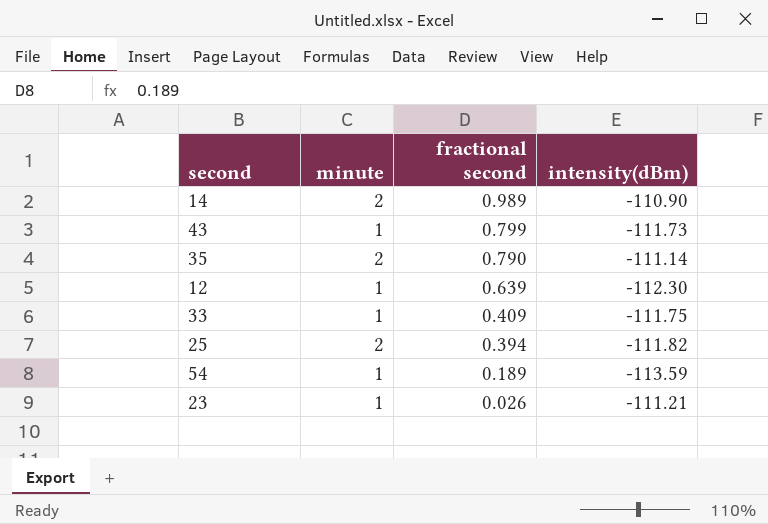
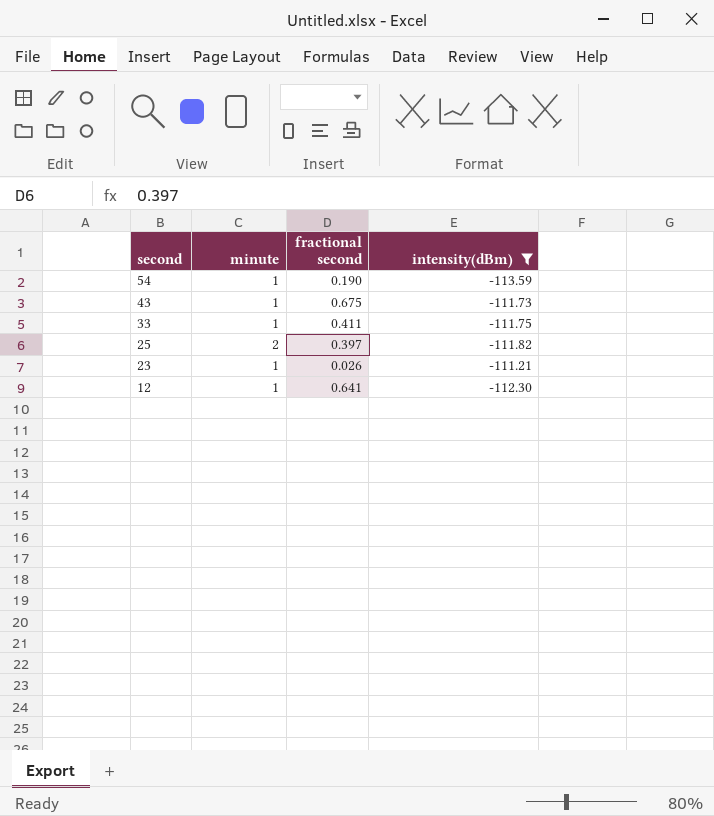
filter: none -> intensity(dBm) <= -111.21
row order: fractional second descending -> second descending
54 | fractional second: 0.189 -> 0.190
43 | fractional second: 0.799 -> 0.675
33 | fractional second: 0.409 -> 0.411
25 | fractional second: 0.394 -> 0.397
12 | fractional second: 0.639 -> 0.641

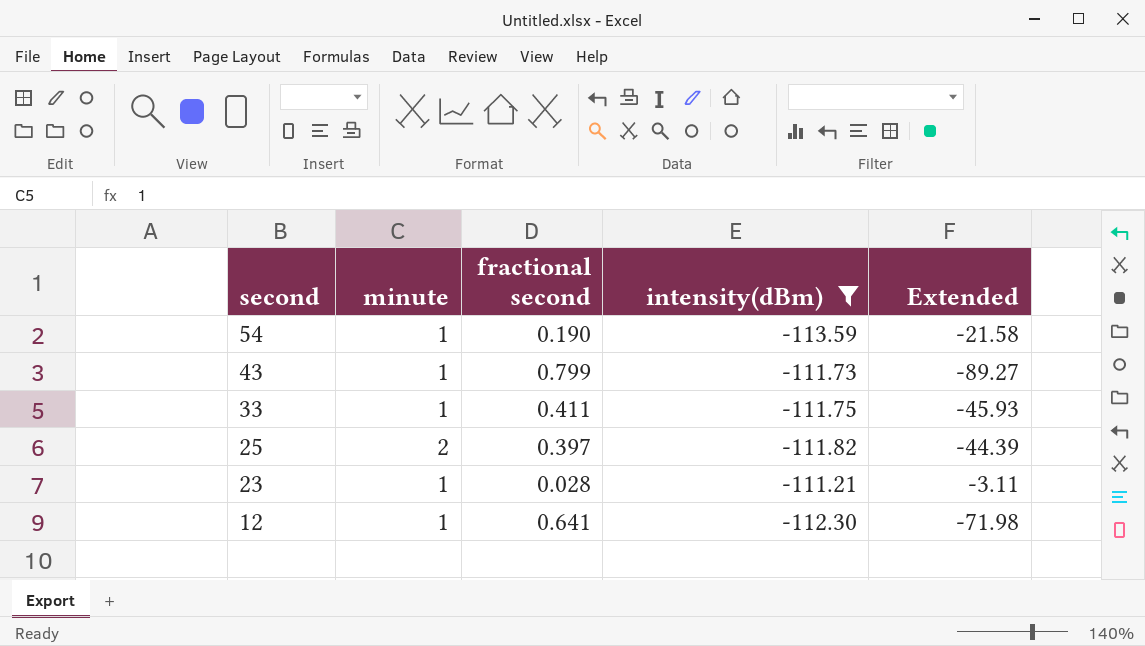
column Extended | formula: none -> [fractional second] * [intensity(dBm)]
43 | fractional second: 0.675 -> 0.799
23 | fractional second: 0.026 -> 0.028

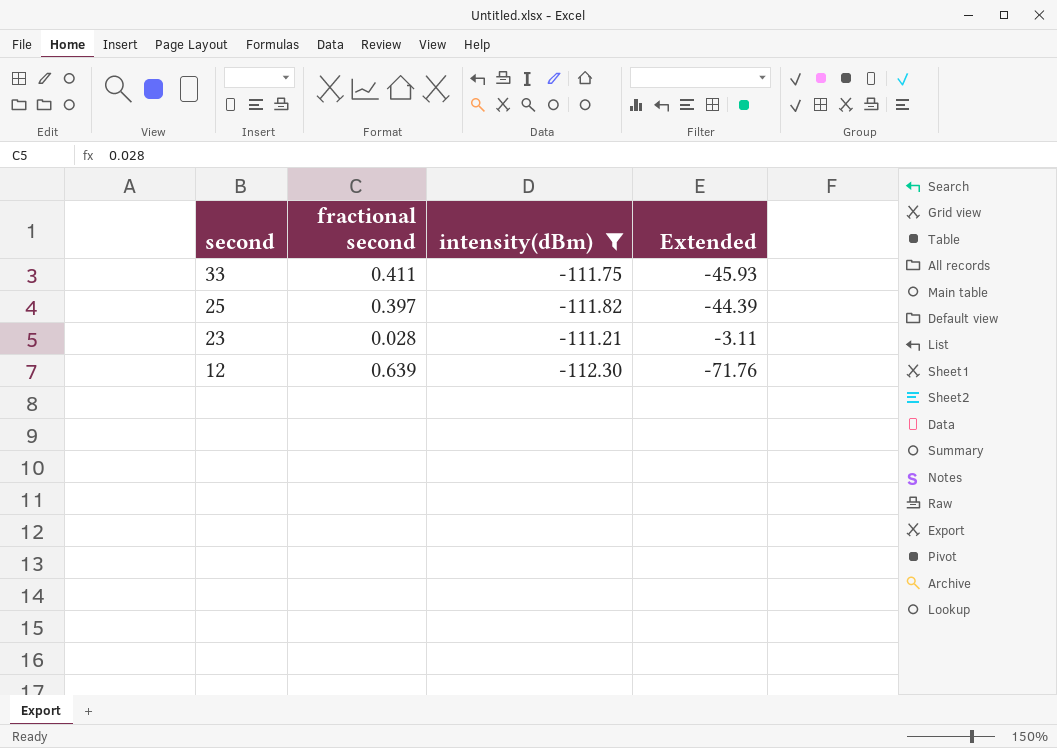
column minute | position: 2 -> none
row 54: 1 | 0.190 | -113.59 | -21.58 -> none
row 43: 1 | 0.799 | -111.73 | -89.27 -> none
12 | fractional second: 0.641 -> 0.639
12 | Extended: -71.98 -> -71.76

